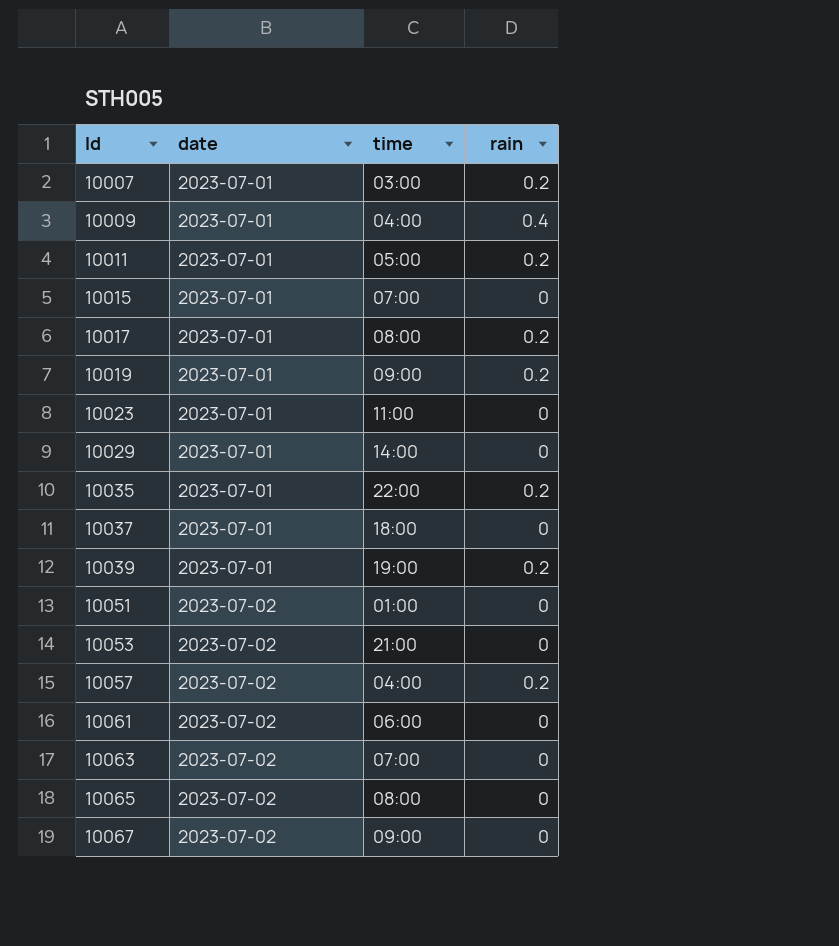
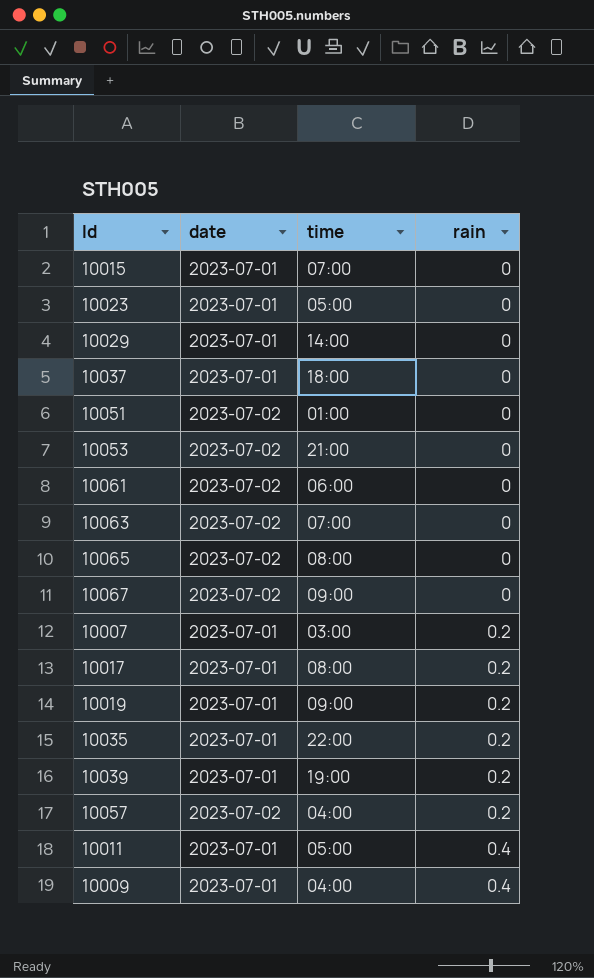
row order: Id ascending -> rain ascending
10023 | time: 11:00 -> 05:00
10011 | rain: 0.2 -> 0.4

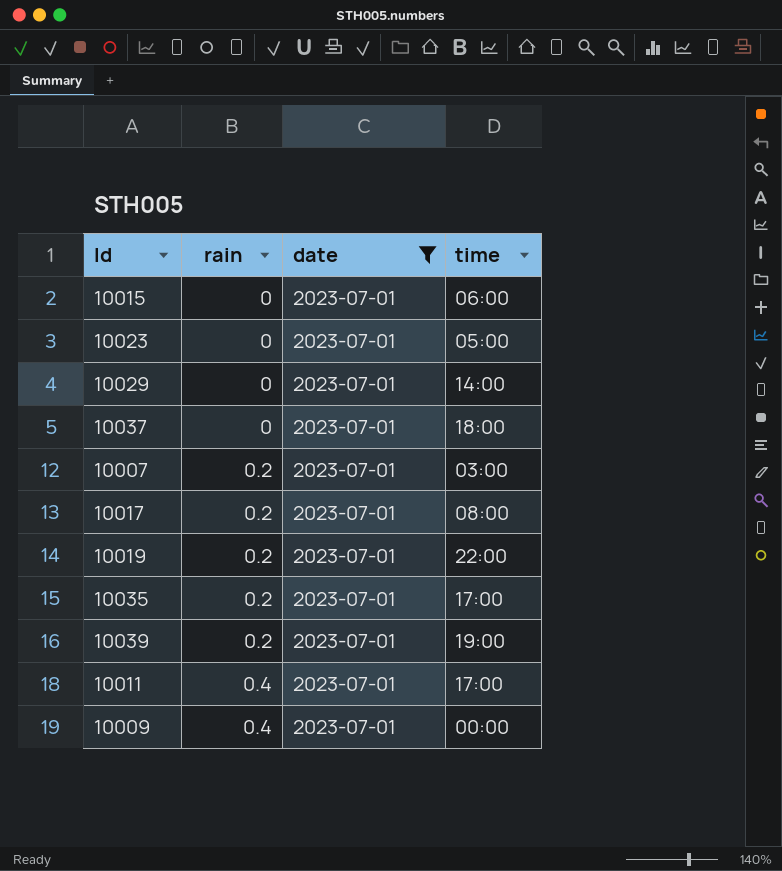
filter: none -> date = 2023-07-01
column rain | position: 4 -> 2
10015 | time: 07:00 -> 06:00
10019 | time: 09:00 -> 22:00
10035 | time: 22:00 -> 17:00
10011 | time: 05:00 -> 17:00
10009 | time: 04:00 -> 00:00

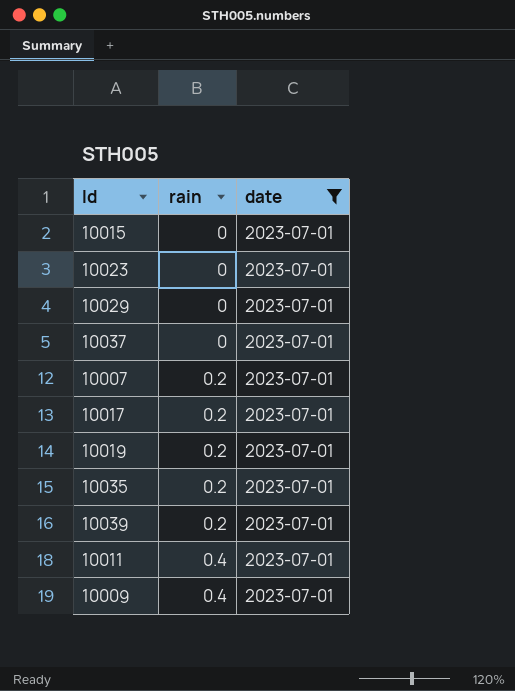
column time | position: 4 -> none

